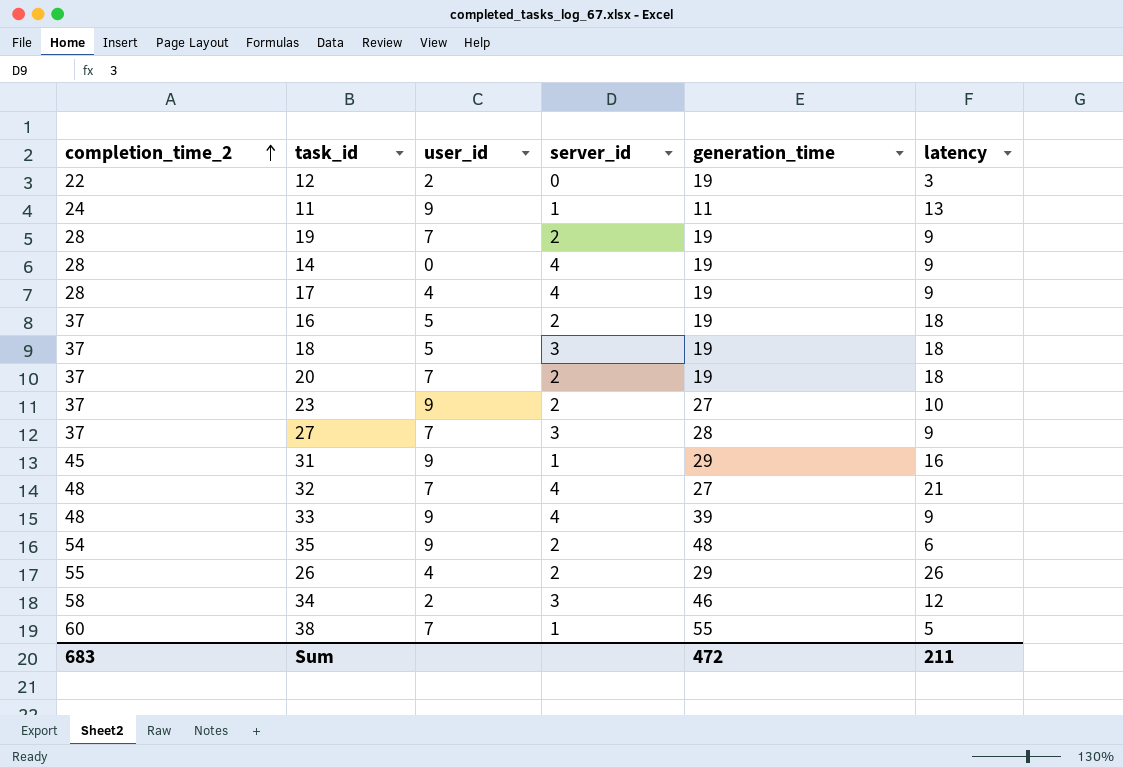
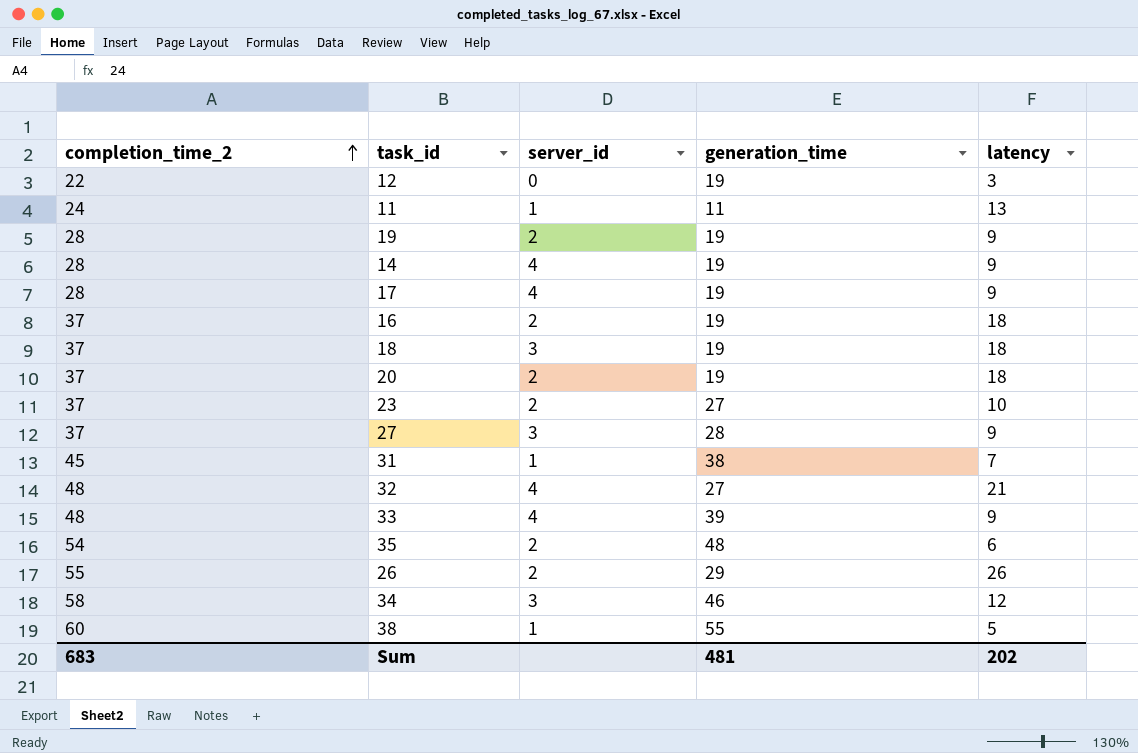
column user_id | position: 3 -> none
31 | generation_time: 29 -> 38
31 | latency: 16 -> 7
Sum | generation_time: 472 -> 481
Sum | latency: 211 -> 202

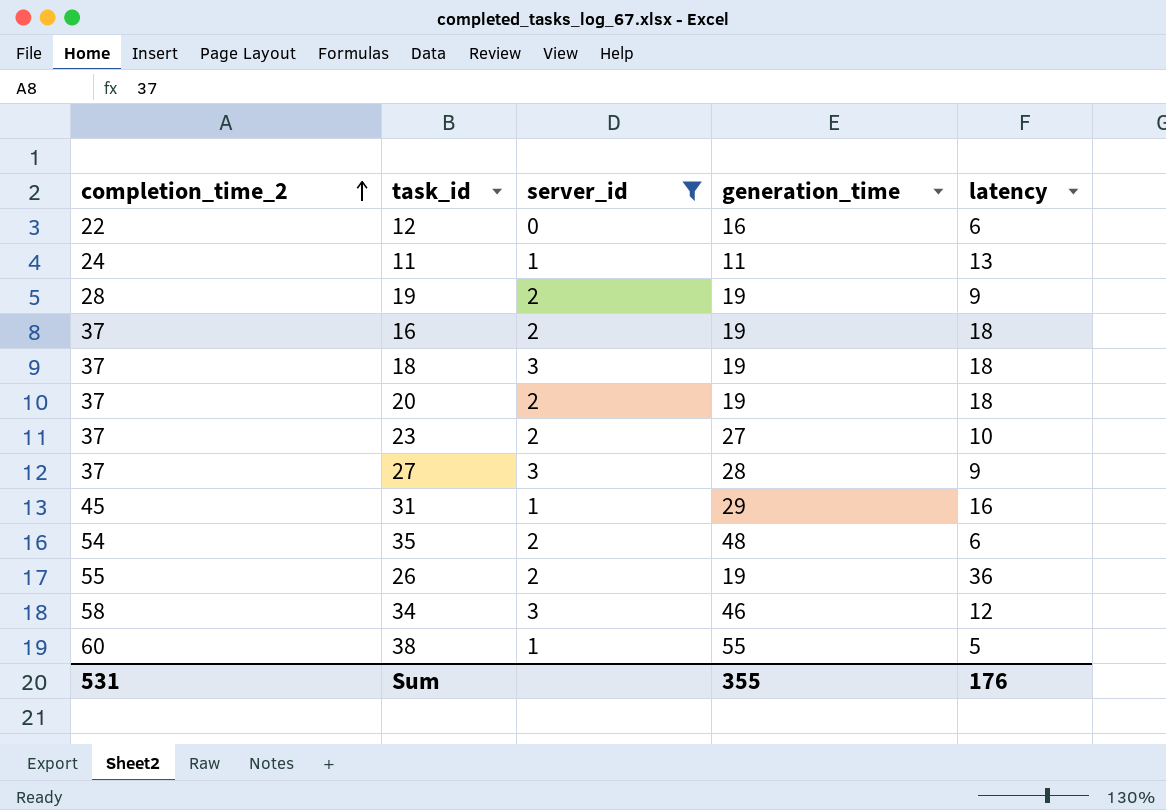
filter: none -> server_id != 4
12 | generation_time: 19 -> 16
12 | latency: 3 -> 6
31 | generation_time: 38 -> 29
31 | latency: 7 -> 16
26 | generation_time: 29 -> 19
26 | latency: 26 -> 36
Sum | completion_time_2: 683 -> 531
Sum | generation_time: 481 -> 355
Sum | latency: 202 -> 176

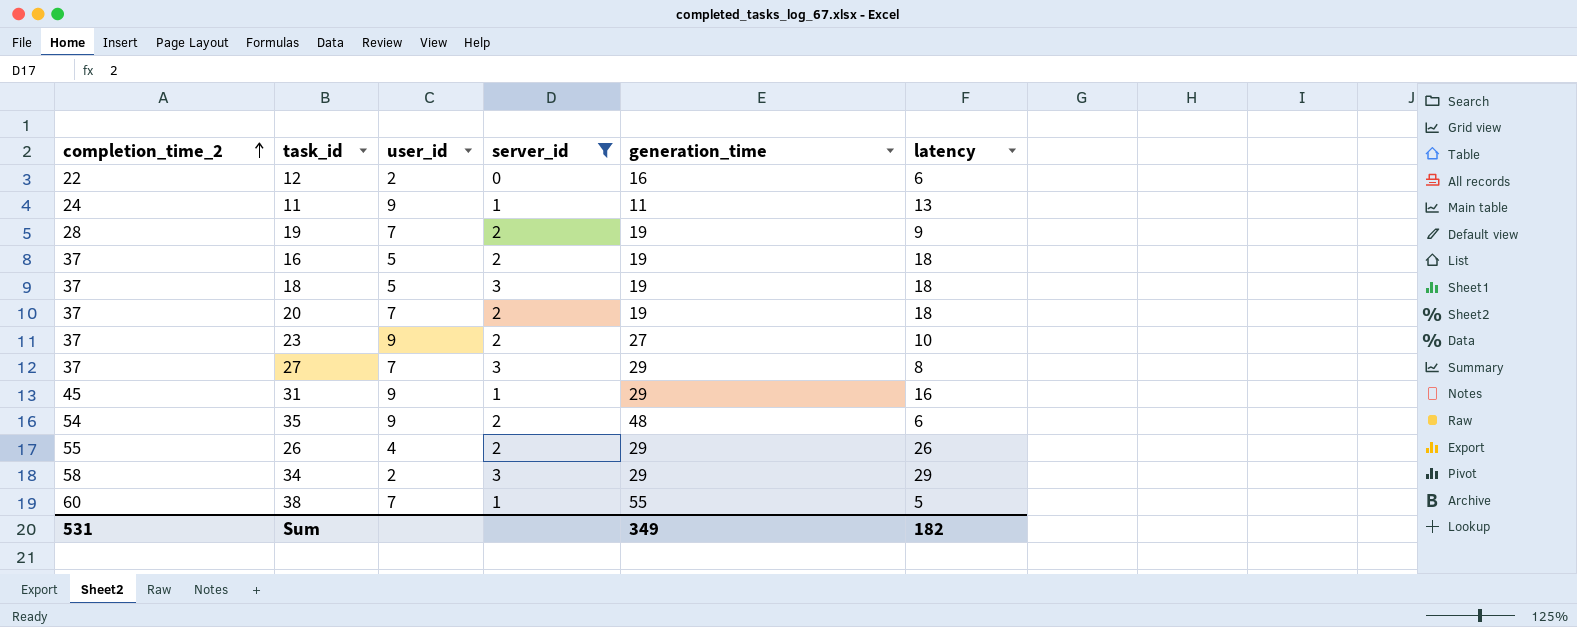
column user_id | position: none -> 3
27 | generation_time: 28 -> 29
27 | latency: 9 -> 8
26 | generation_time: 19 -> 29
26 | latency: 36 -> 26
34 | generation_time: 46 -> 29
34 | latency: 12 -> 29
Sum | generation_time: 355 -> 349
Sum | latency: 176 -> 182

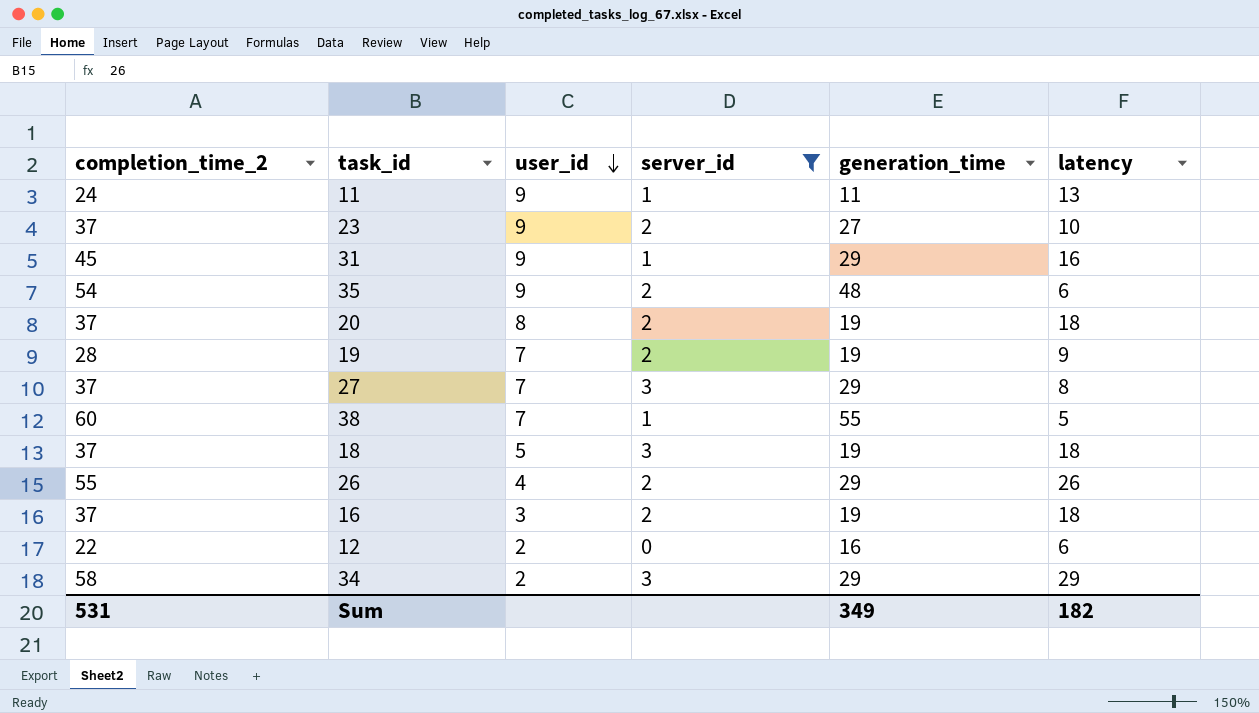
row order: completion_time_2 ascending -> user_id descending
20 | user_id: 7 -> 8
16 | user_id: 5 -> 3

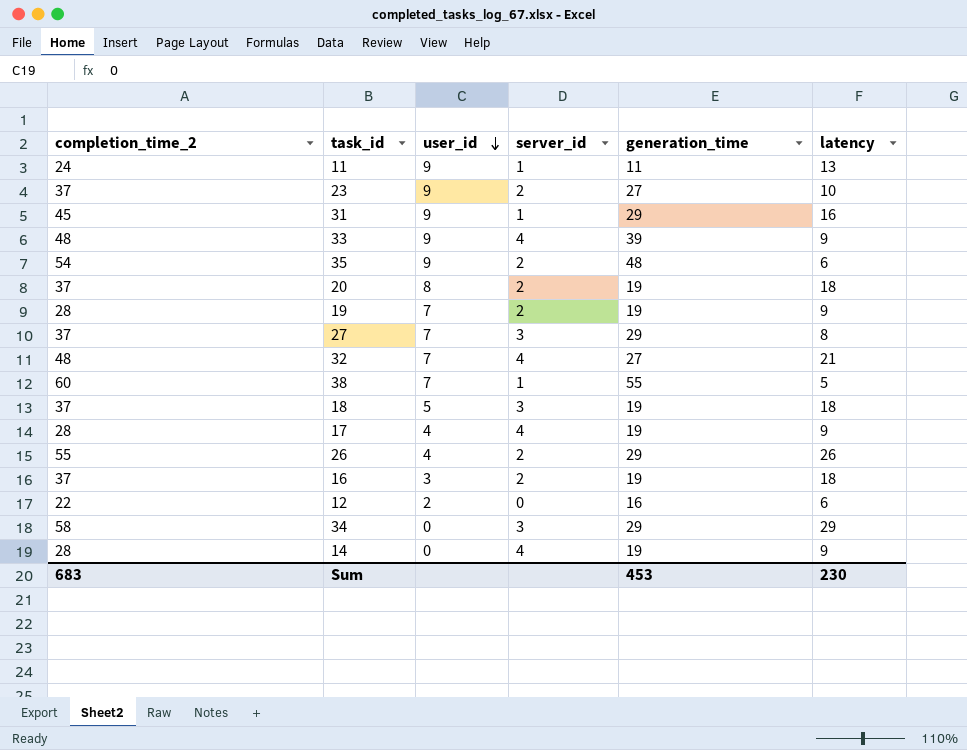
filter: server_id != 4 -> none
34 | user_id: 2 -> 0
Sum | completion_time_2: 531 -> 683
Sum | generation_time: 349 -> 453
Sum | latency: 182 -> 230

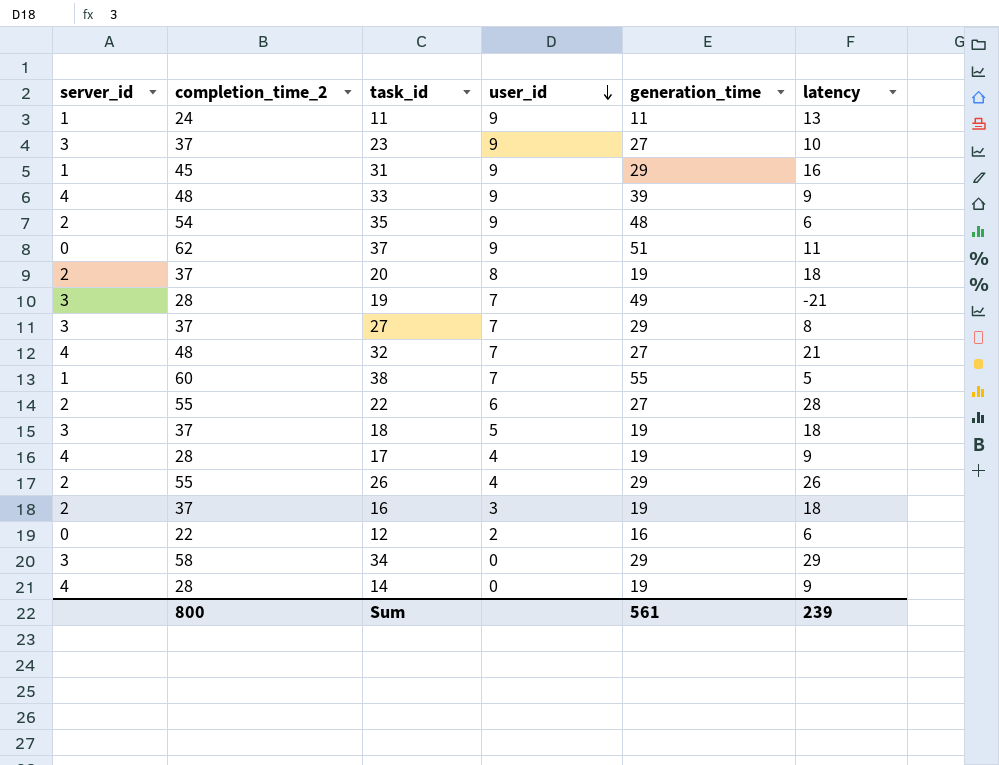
column server_id | position: 4 -> 1
23 | server_id: 2 -> 3
row 37: none -> 0 | 62 | 9 | 51 | 11
19 | server_id: 2 -> 3
19 | generation_time: 19 -> 49
19 | latency: 9 -> -21
row 22: none -> 2 | 55 | 6 | 27 | 28
Sum | completion_time_2: 683 -> 800
Sum | generation_time: 453 -> 561
Sum | latency: 230 -> 239

